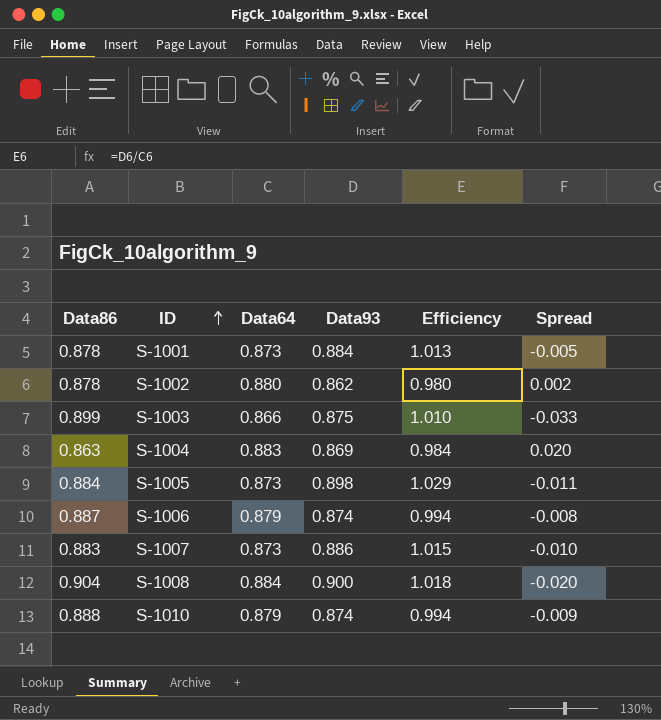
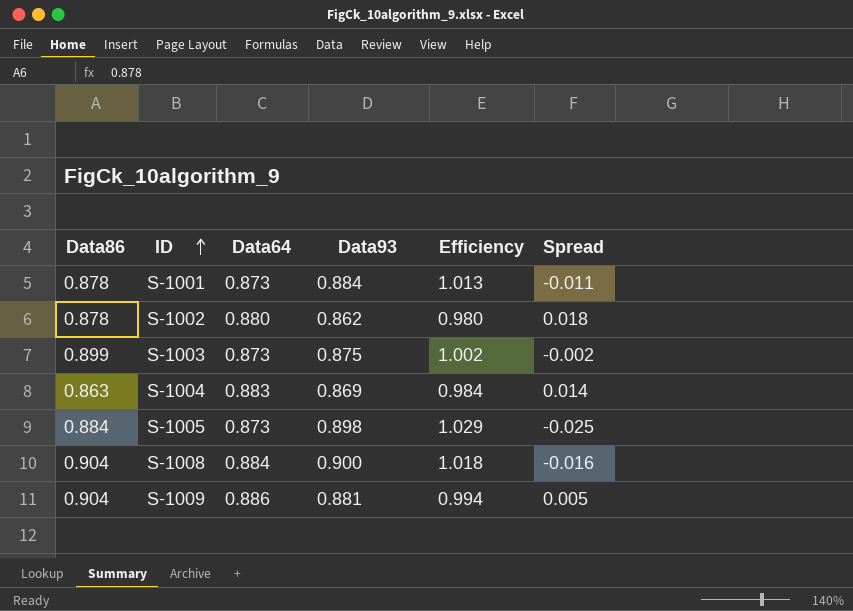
column Spread | formula: [Data64] - [Data86] -> [Data64] - [Data93]
row S-1006: 0.887 | 0.879 | 0.874 | 0.994 | -0.008 -> none
row S-1007: 0.883 | 0.873 | 0.886 | 1.015 | -0.010 -> none
row S-1010: 0.888 | 0.879 | 0.874 | 0.994 | -0.009 -> none
S-1003 | Data64: 0.866 -> 0.873
S-1003 | Efficiency: 1.010 -> 1.002
row S-1009: none -> 0.904 | 0.886 | 0.881 | 0.994 | 0.005

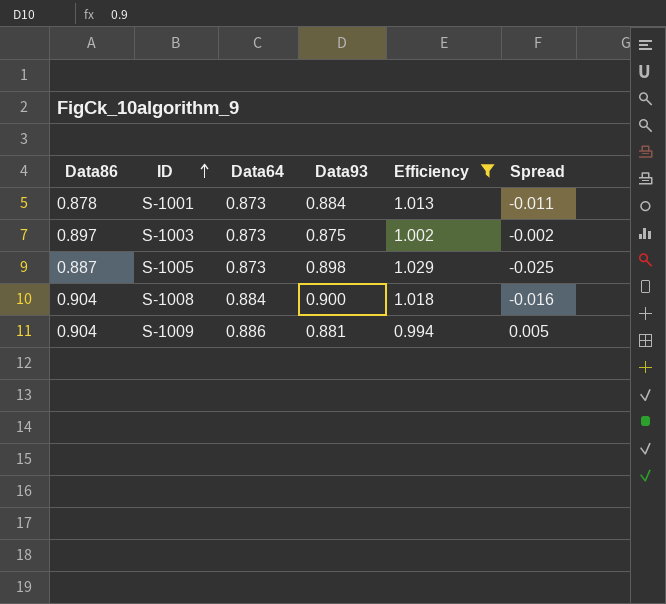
filter: none -> Efficiency >= 0.994
S-1003 | Data86: 0.899 -> 0.897
S-1005 | Data86: 0.884 -> 0.887

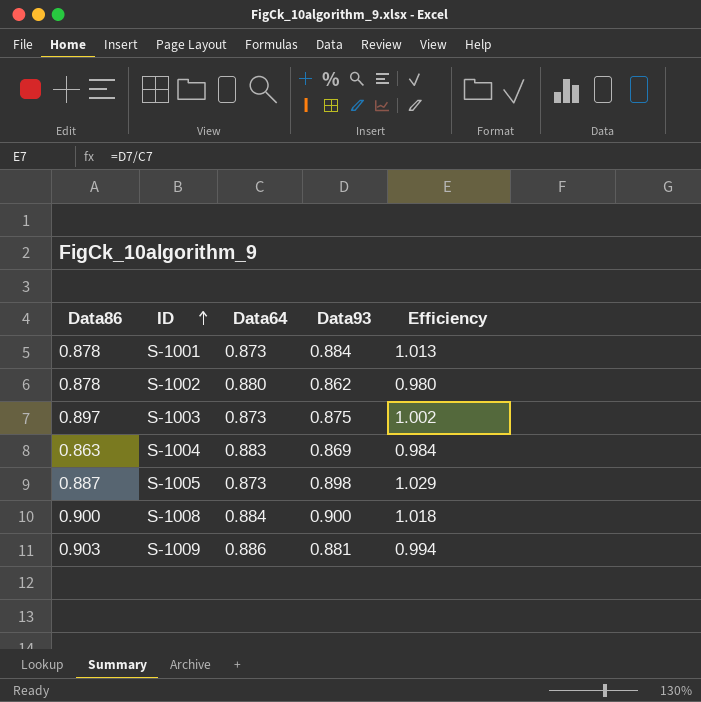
filter: Efficiency >= 0.994 -> none
column Spread | formula: [Data64] - [Data93] -> none
S-1008 | Data86: 0.904 -> 0.900
S-1009 | Data86: 0.904 -> 0.903

